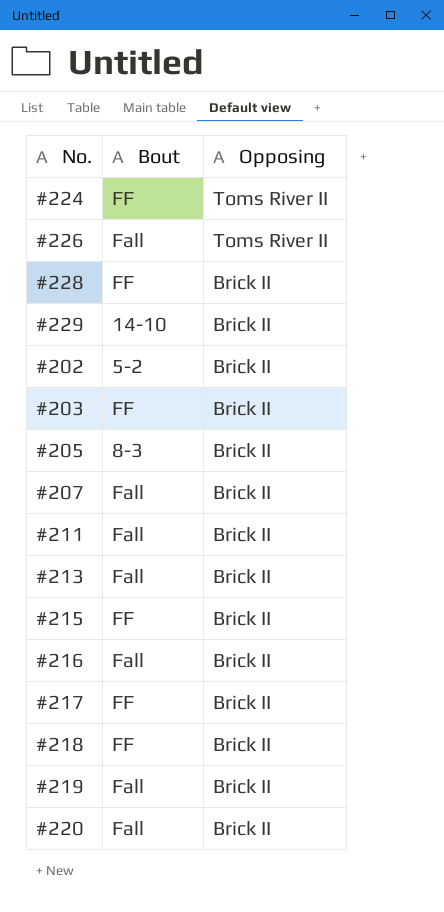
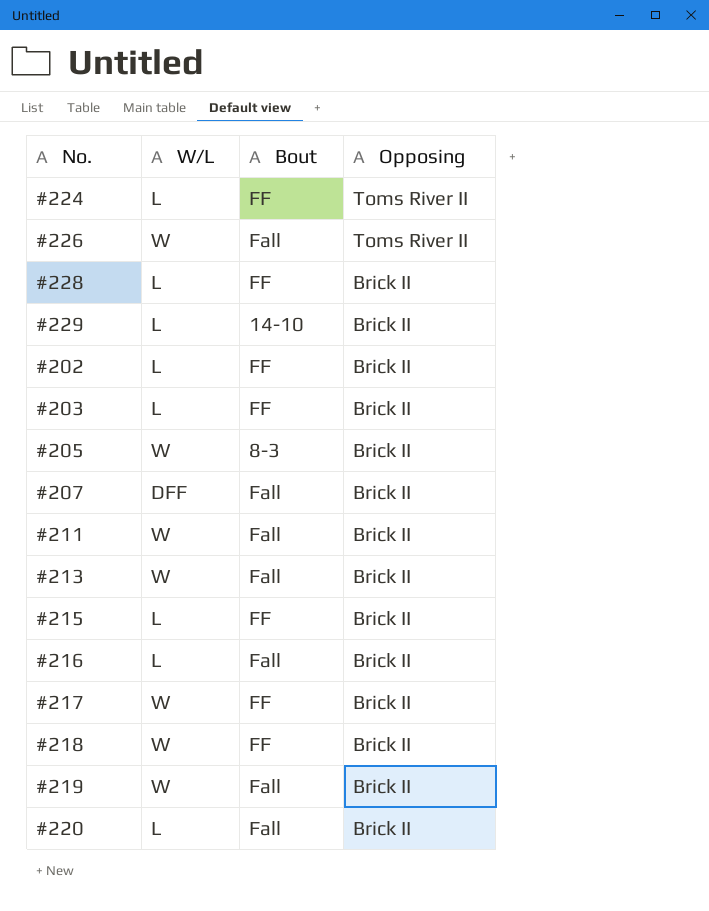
column W/L | position: none -> 2
#202 | Bout: 5-2 -> FF

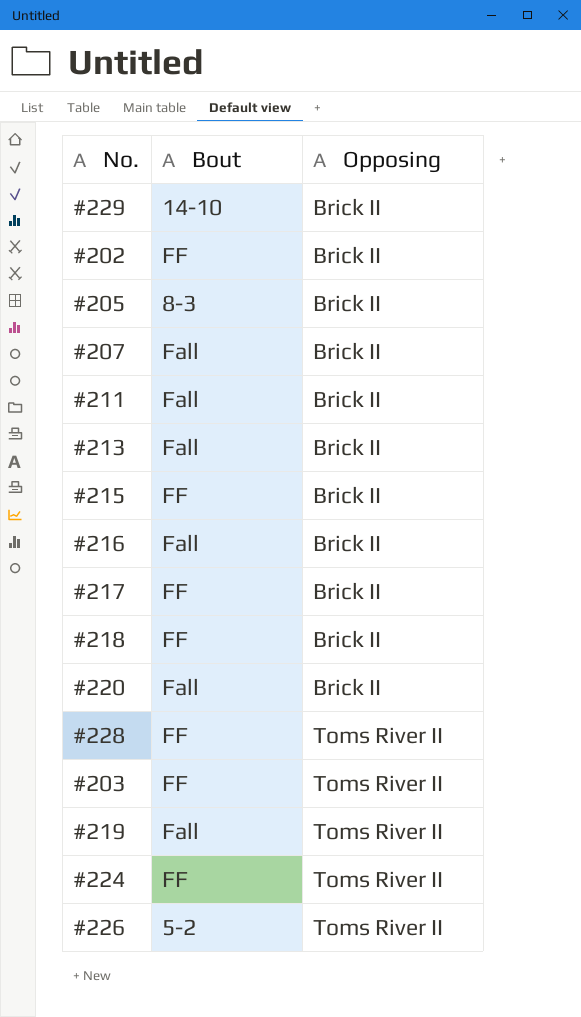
row order: Opposing descending -> Opposing ascending
column W/L | position: 2 -> none
#228 | Opposing: Brick II -> Toms River II
#203 | Opposing: Brick II -> Toms River II
#219 | Opposing: Brick II -> Toms River II
#226 | Bout: Fall -> 5-2

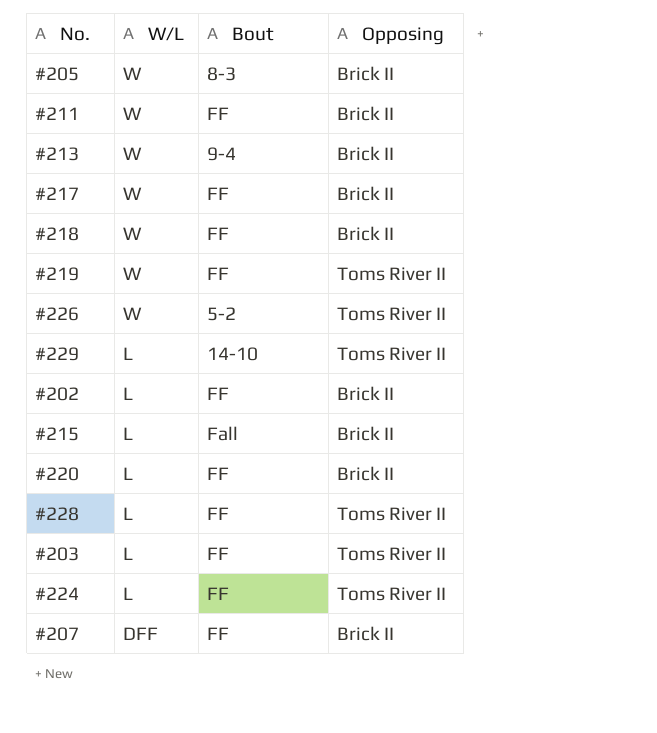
row order: Opposing ascending -> W/L descending
column W/L | position: none -> 2
row #216: Fall | Brick II -> none
#211 | Bout: Fall -> FF
#213 | Bout: Fall -> 9-4
#219 | Bout: Fall -> FF
#229 | Opposing: Brick II -> Toms River II
#215 | Bout: FF -> Fall
#220 | Bout: Fall -> FF
#207 | Bout: Fall -> FF

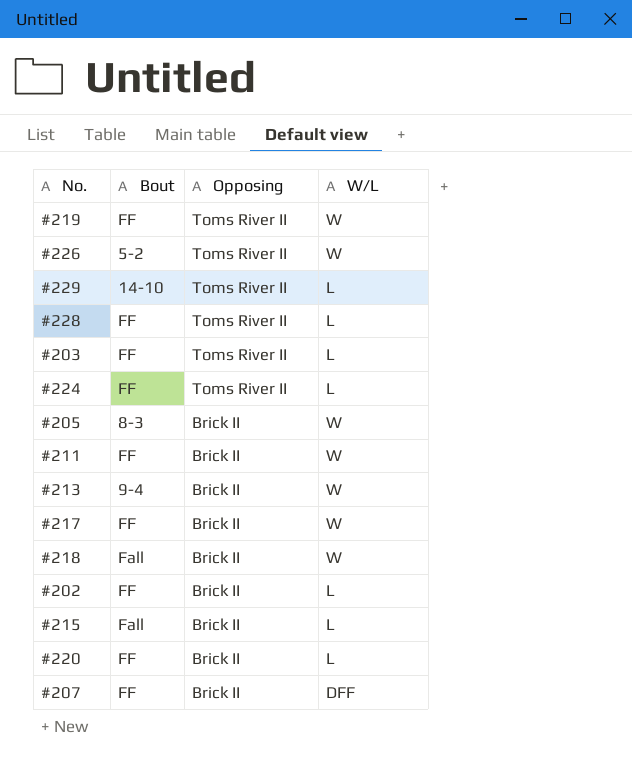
row order: W/L descending -> Opposing descending
column W/L | position: 2 -> 4
#218 | Bout: FF -> Fall

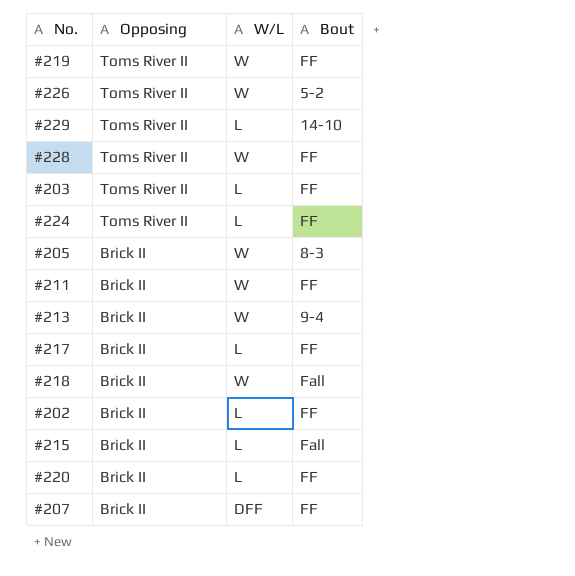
column Bout | position: 2 -> 4
#228 | W/L: L -> W
#217 | W/L: W -> L

